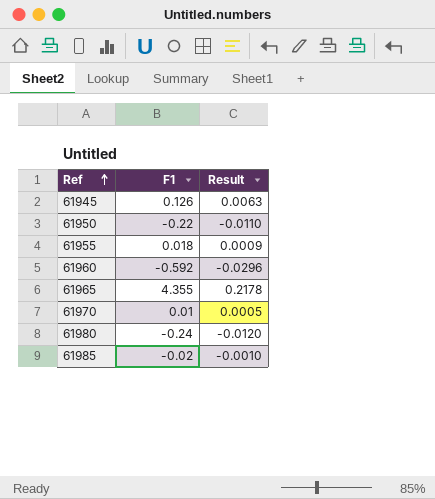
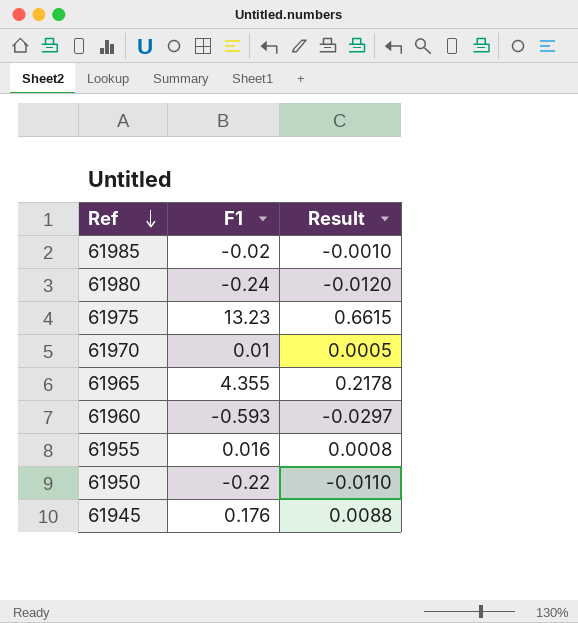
row order: Ref ascending -> Ref descending
row 61975: none -> 13.23 | 0.6615
61960 | F1: -0.592 -> -0.593
61960 | Result: -0.0296 -> -0.0297
61955 | F1: 0.018 -> 0.016
61955 | Result: 0.0009 -> 0.0008
61945 | F1: 0.126 -> 0.176
61945 | Result: 0.0063 -> 0.0088

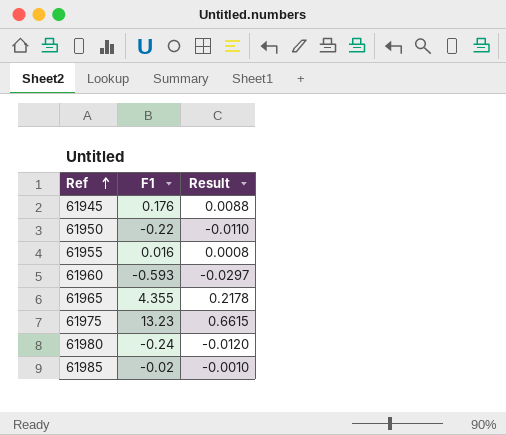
row order: Ref descending -> Ref ascending
row 61970: 0.01 | 0.0005 -> none

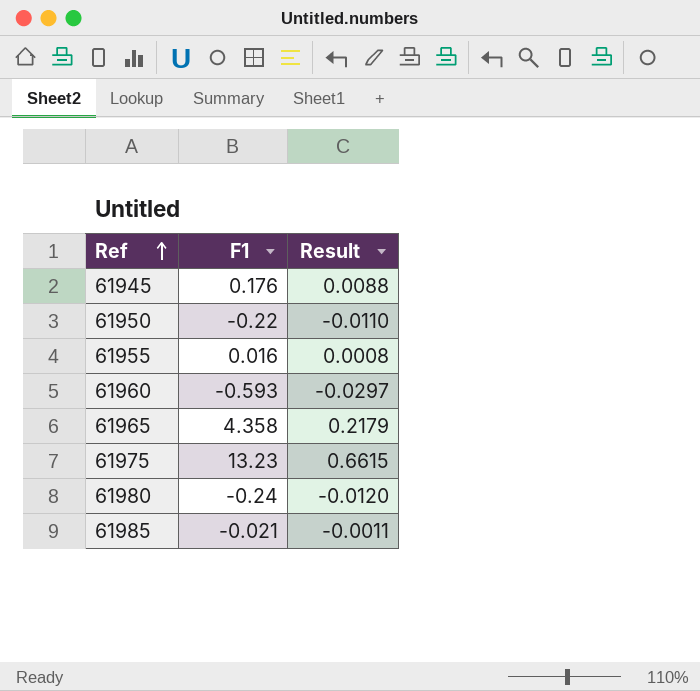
61965 | F1: 4.355 -> 4.358
61965 | Result: 0.2178 -> 0.2179
61985 | F1: -0.02 -> -0.021
61985 | Result: -0.0010 -> -0.0011

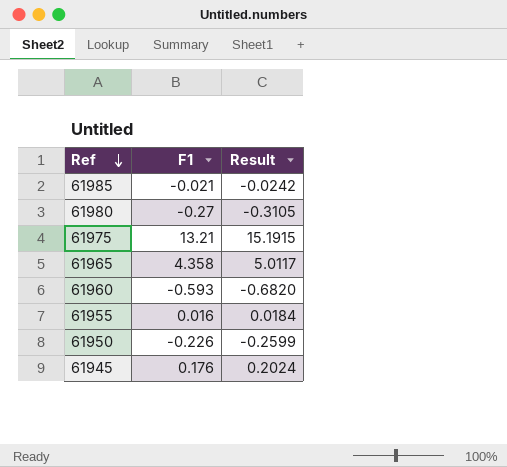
row order: Ref ascending -> Ref descending
column Result | formula: [F1] * 0.05 -> [F1] * 1.15
61980 | F1: -0.24 -> -0.27
61975 | F1: 13.23 -> 13.21
61950 | F1: -0.22 -> -0.226

